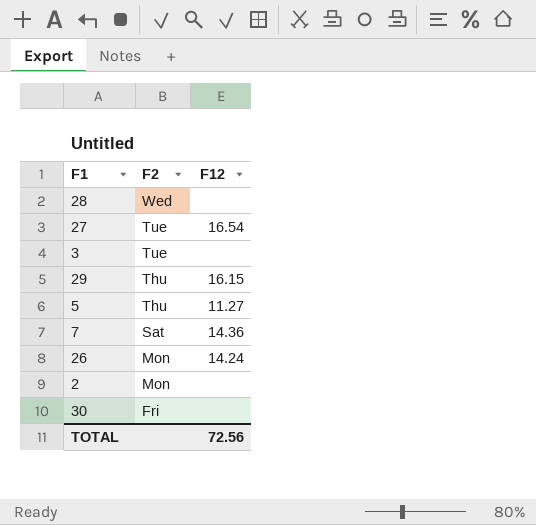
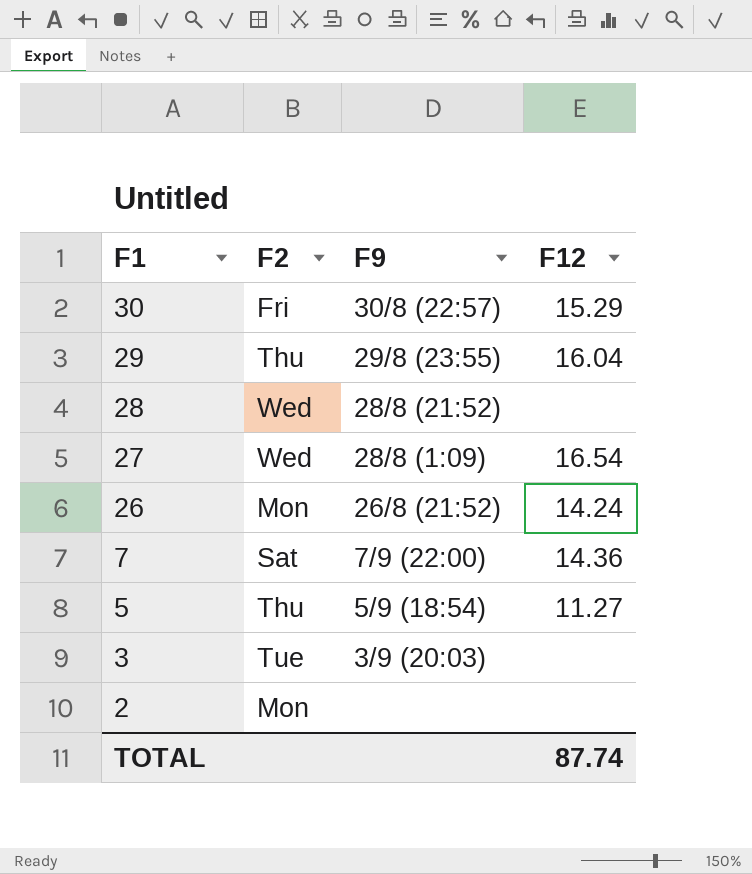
row order: F2 descending -> F1 descending
column F9 | position: none -> 3
30 | F12: none -> 15.29
29 | F12: 16.15 -> 16.04
27 | F2: Tue -> Wed
TOTAL | F12: 72.56 -> 87.74

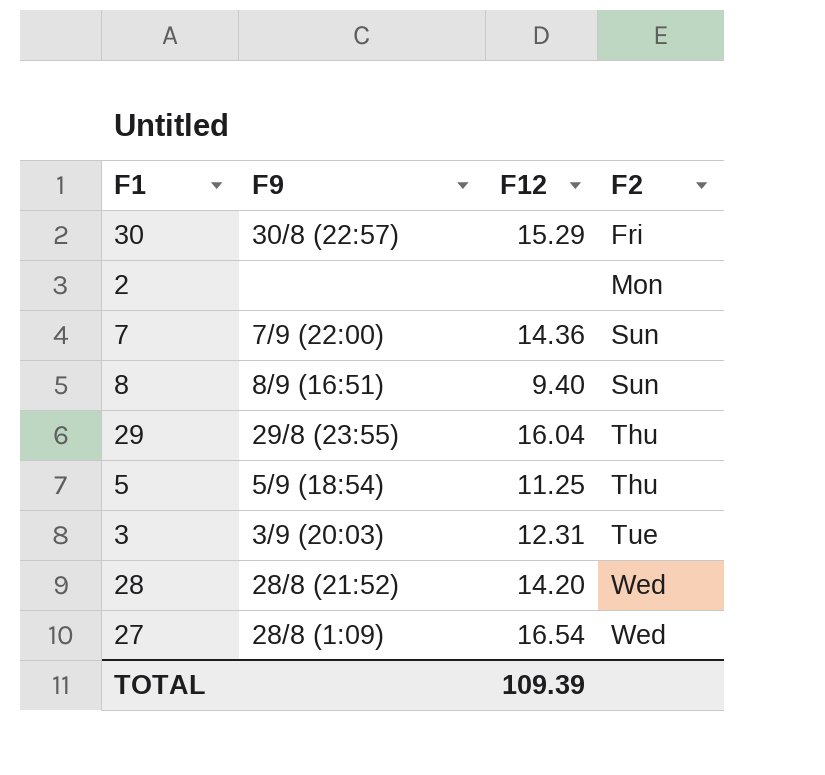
row order: F1 descending -> F2 ascending
column F2 | position: 2 -> 4
row 26: Mon | 26/8 (21:52) | 14.24 -> none
7 | F2: Sat -> Sun
row 8: none -> 8/9 (16:51) | 9.40 | Sun
5 | F12: 11.27 -> 11.25
3 | F12: none -> 12.31
28 | F12: none -> 14.20
TOTAL | F12: 87.74 -> 109.39

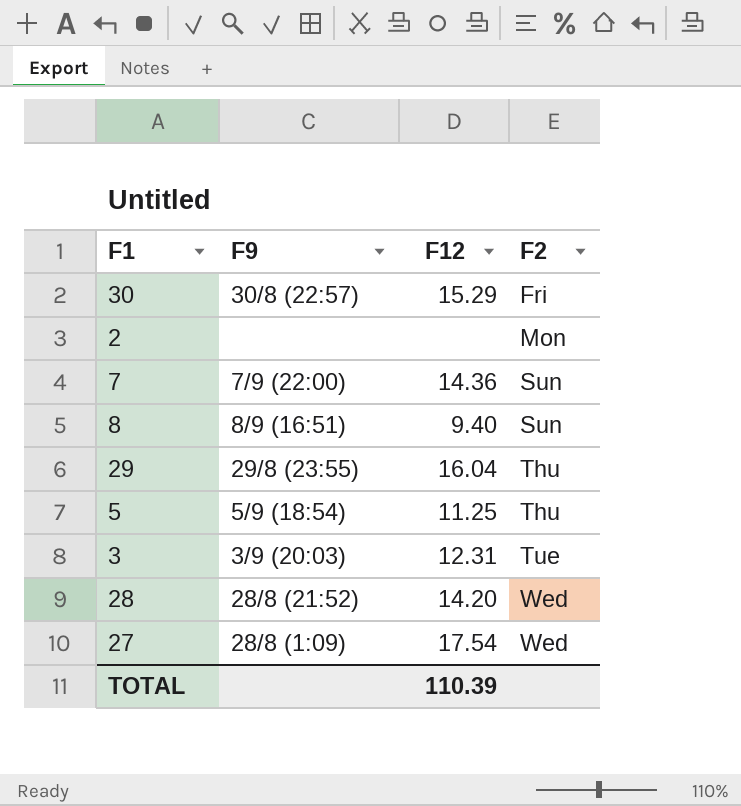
27 | F12: 16.54 -> 17.54
TOTAL | F12: 109.39 -> 110.39

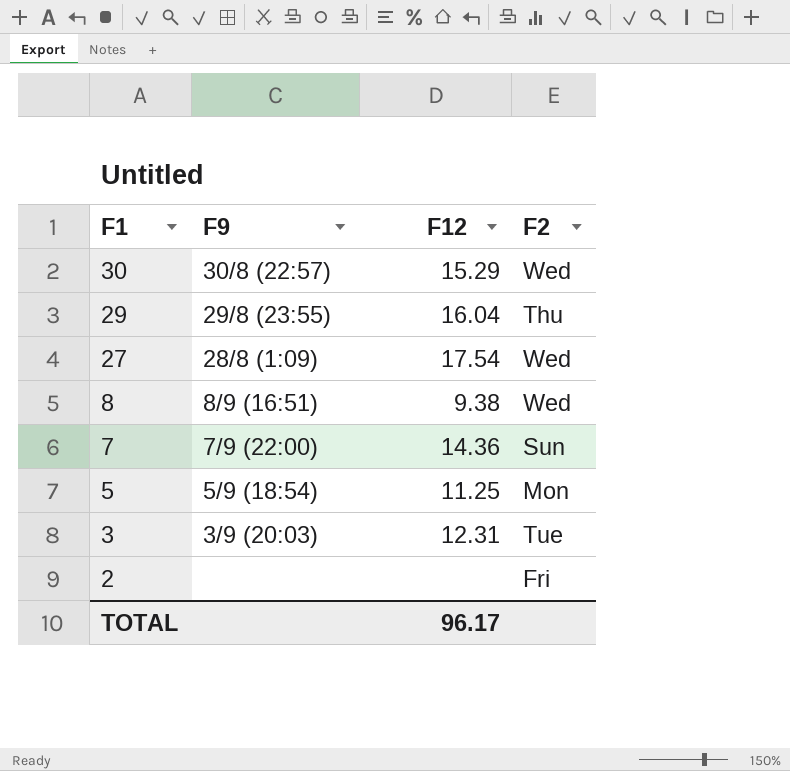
row order: F2 ascending -> F1 descending
row 28: 28/8 (21:52) | 14.20 | Wed -> none
30 | F2: Fri -> Wed
8 | F12: 9.40 -> 9.38
8 | F2: Sun -> Wed
5 | F2: Thu -> Mon
2 | F2: Mon -> Fri
TOTAL | F12: 110.39 -> 96.17

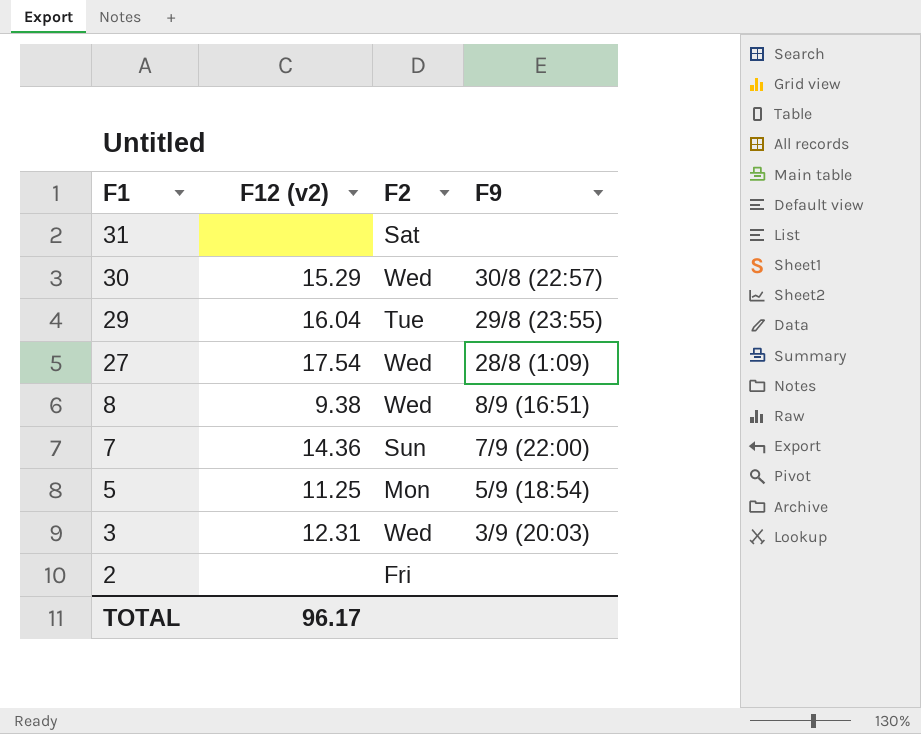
column name: F12 -> F12 (v2)
column F9 | position: 2 -> 4
row 31: none -> none | Sat | none
29 | F2: Thu -> Tue
3 | F2: Tue -> Wed

